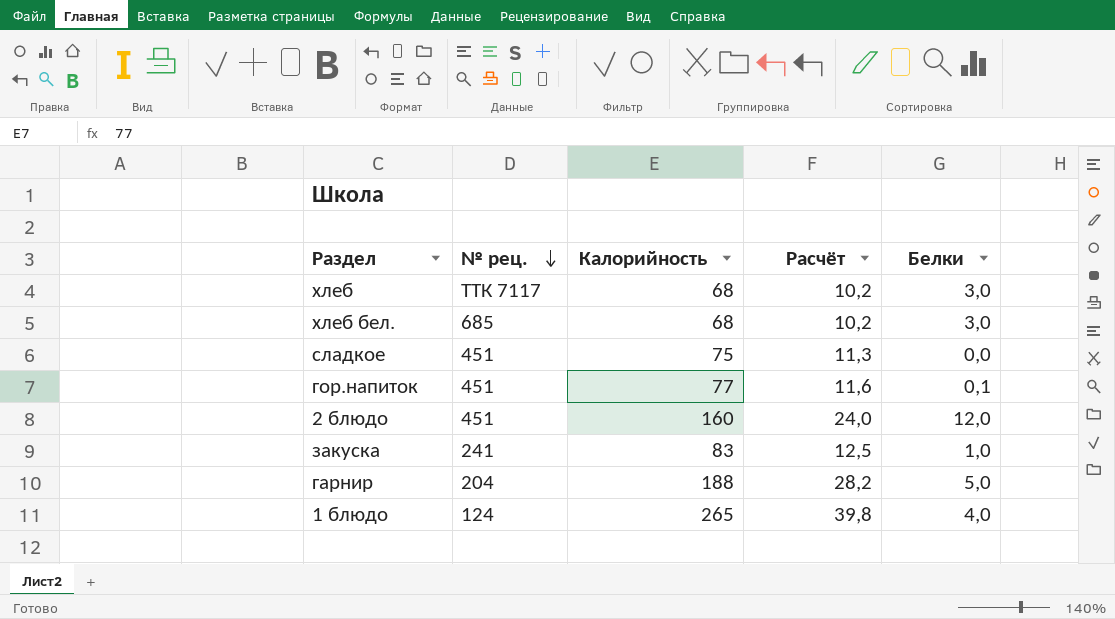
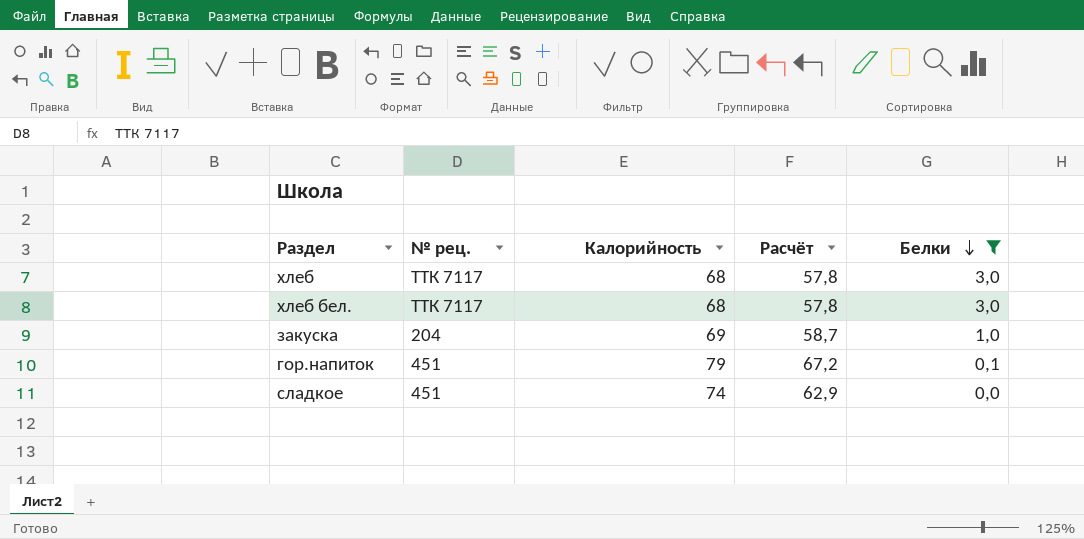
filter: none -> Белки <= 3,0
row order: № рец. descending -> Белки descending
column Расчёт | formula: [Калорийность] * 0,15 -> [Калорийность] * 0,85
хлеб бел. | № рец.: 685 -> ТТК 7117
закуска | № рец.: 241 -> 204
закуска | Калорийность: 83 -> 69
гор.напиток | Калорийность: 77 -> 79
сладкое | Калорийность: 75 -> 74

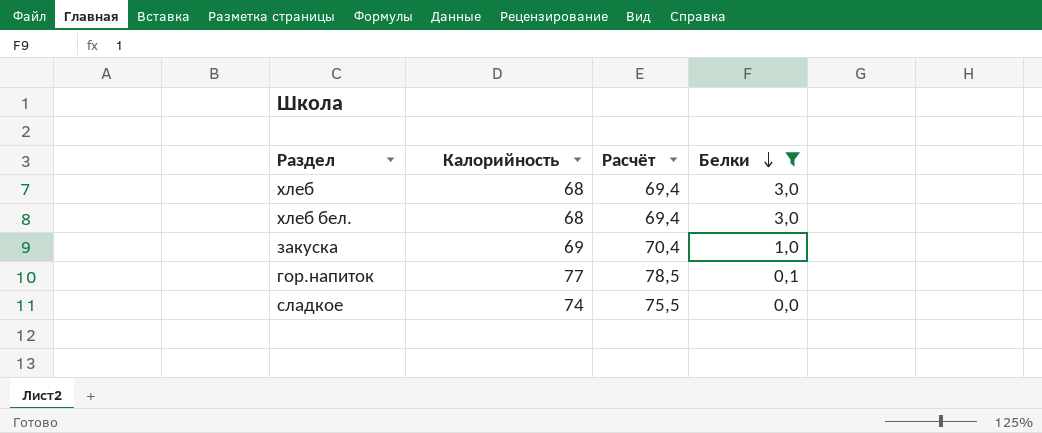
column № рец. | position: 2 -> none
column Расчёт | formula: [Калорийность] * 0,85 -> [Калорийность] * 1,02
гор.напиток | Калорийность: 79 -> 77

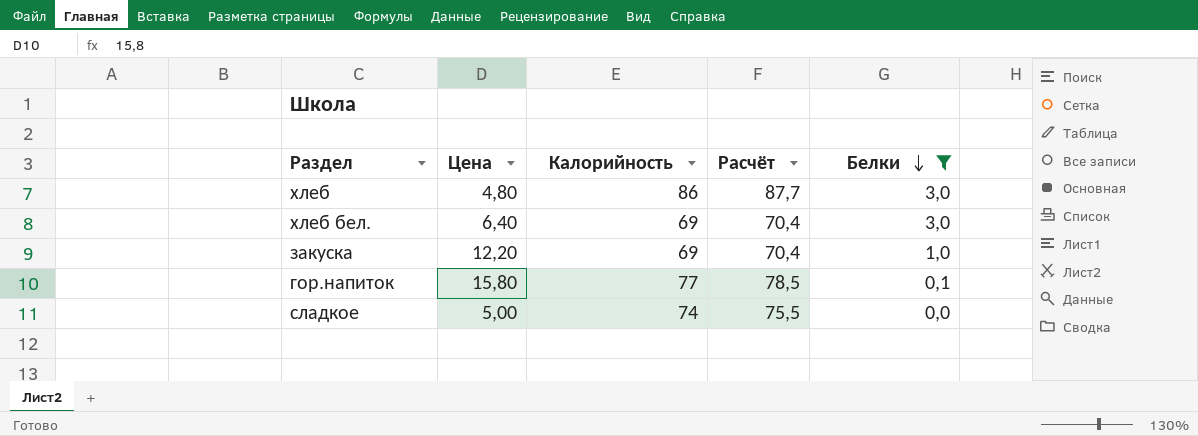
column Цена | position: none -> 2
хлеб | Калорийность: 68 -> 86
хлеб | Расчёт: 69,4 -> 87,7
хлеб бел. | Калорийность: 68 -> 69
хлеб бел. | Расчёт: 69,4 -> 70,4

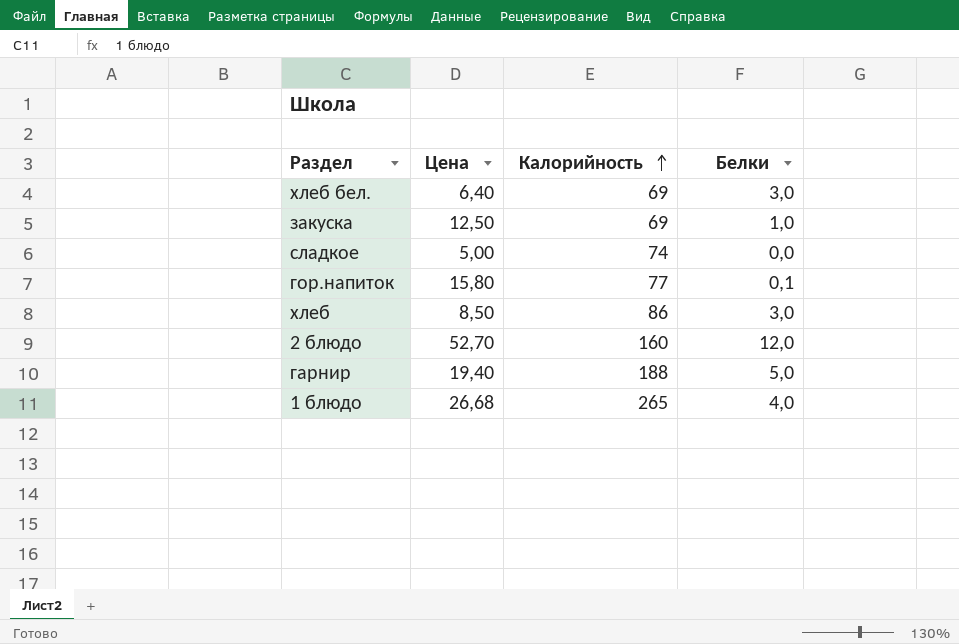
filter: Белки <= 3,0 -> none
row order: Белки descending -> Калорийность ascending
column Расчёт | formula: [Калорийность] * 1,02 -> none
закуска | Цена: 12,20 -> 12,50
хлеб | Цена: 4,80 -> 8,50

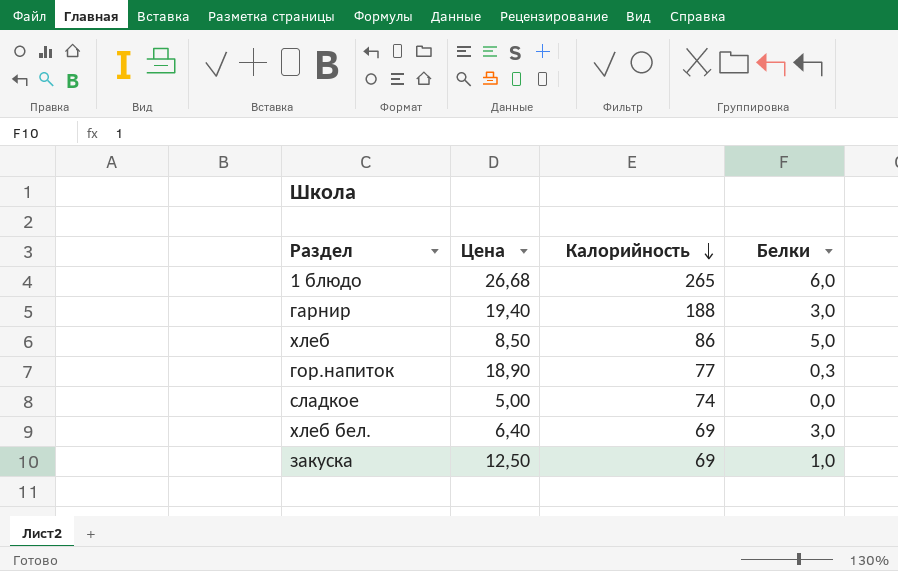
row order: Калорийность ascending -> Калорийность descending
row 2 блюдо: 52,70 | 160 | 12,0 -> none
1 блюдо | Белки: 4,0 -> 6,0
гарнир | Белки: 5,0 -> 3,0
хлеб | Белки: 3,0 -> 5,0
гор.напиток | Цена: 15,80 -> 18,90
гор.напиток | Белки: 0,1 -> 0,3

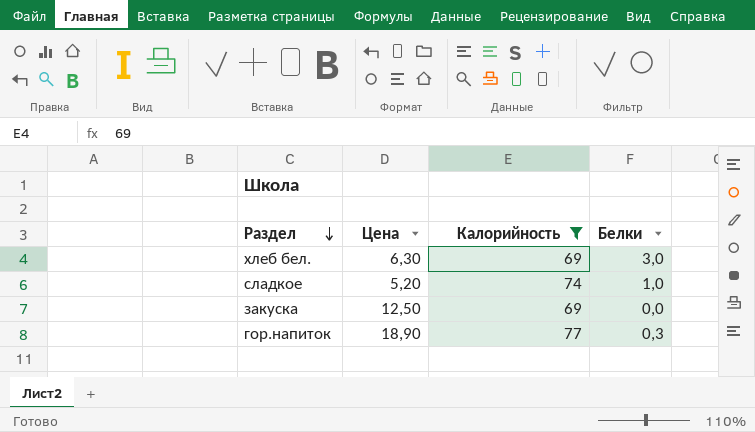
filter: none -> Калорийность <= 77
row order: Калорийность descending -> Раздел descending
хлеб бел. | Цена: 6,40 -> 6,30
сладкое | Цена: 5,00 -> 5,20
сладкое | Белки: 0,0 -> 1,0
закуска | Белки: 1,0 -> 0,0

